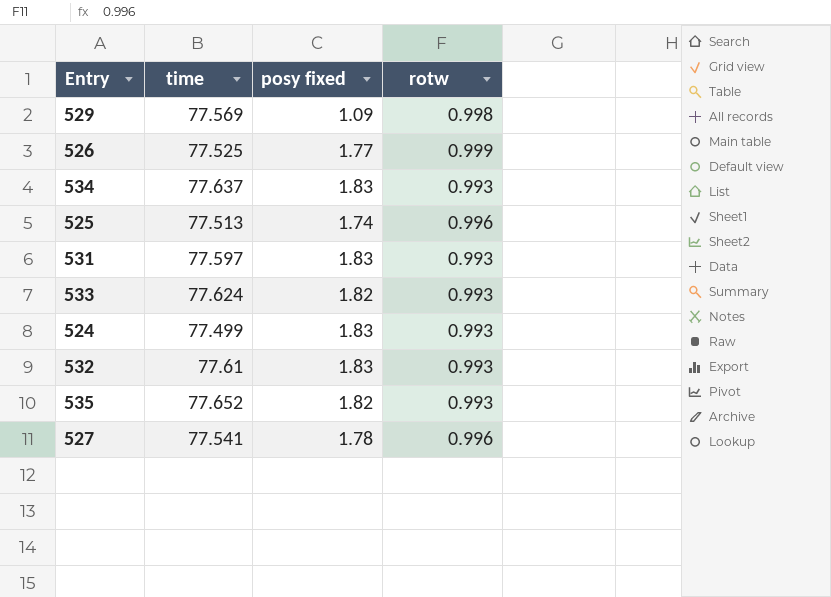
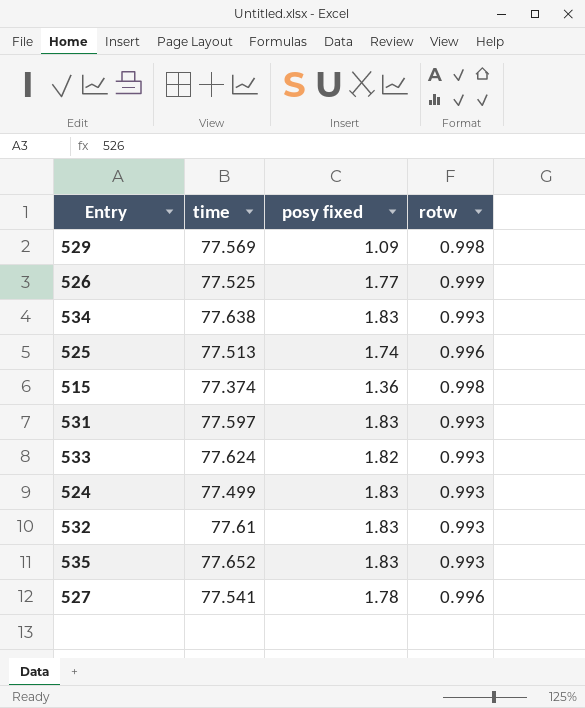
534 | time: 77.637 -> 77.638
row 515: none -> 77.374 | 1.36 | 0.998
535 | posy fixed: 1.82 -> 1.83

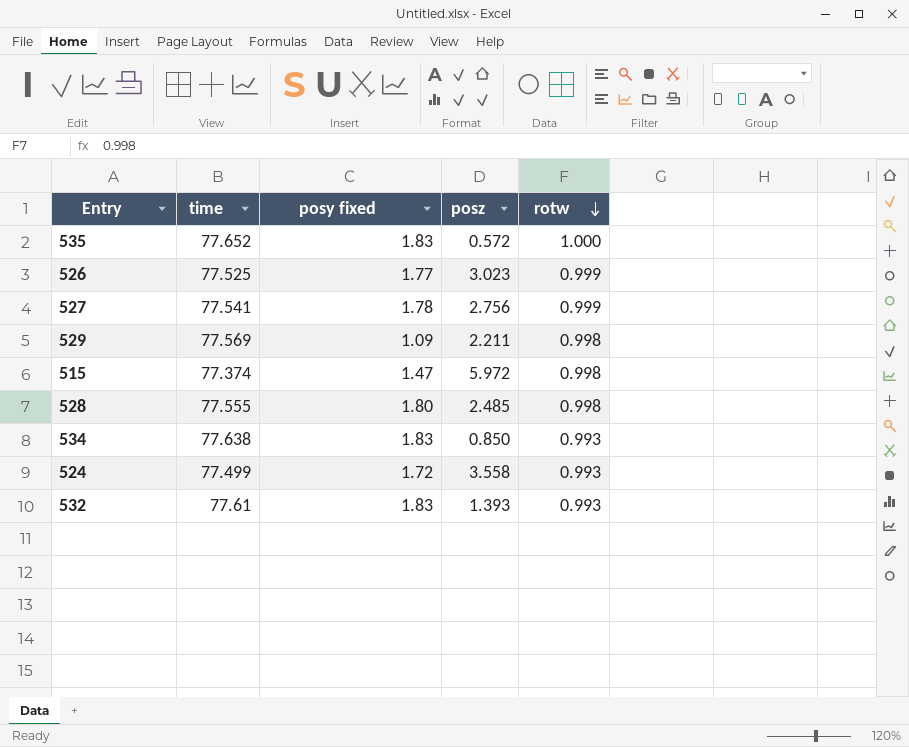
row order: none -> rotw descending
column posz | position: none -> 4
row 525: 77.513 | 1.74 | 0.996 -> none
row 531: 77.597 | 1.83 | 0.993 -> none
row 533: 77.624 | 1.82 | 0.993 -> none
535 | rotw: 0.993 -> 1.000
527 | rotw: 0.996 -> 0.999
515 | posy fixed: 1.36 -> 1.47
row 528: none -> 77.555 | 1.80 | 2.485 | 0.998
524 | posy fixed: 1.83 -> 1.72

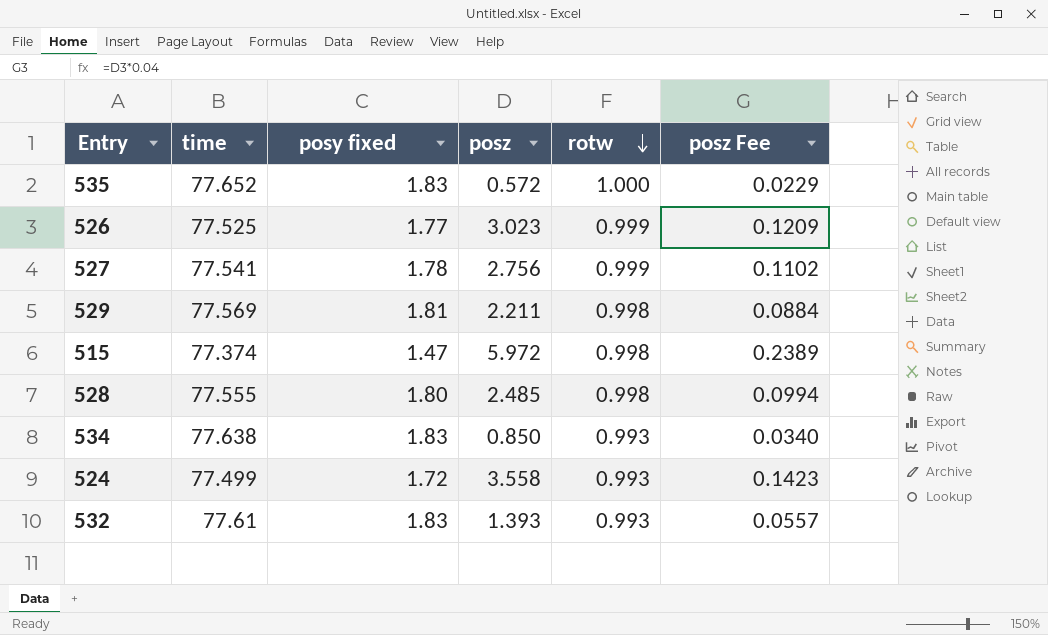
column posz Fee | formula: none -> [posz] * 0.04
529 | posy fixed: 1.09 -> 1.81

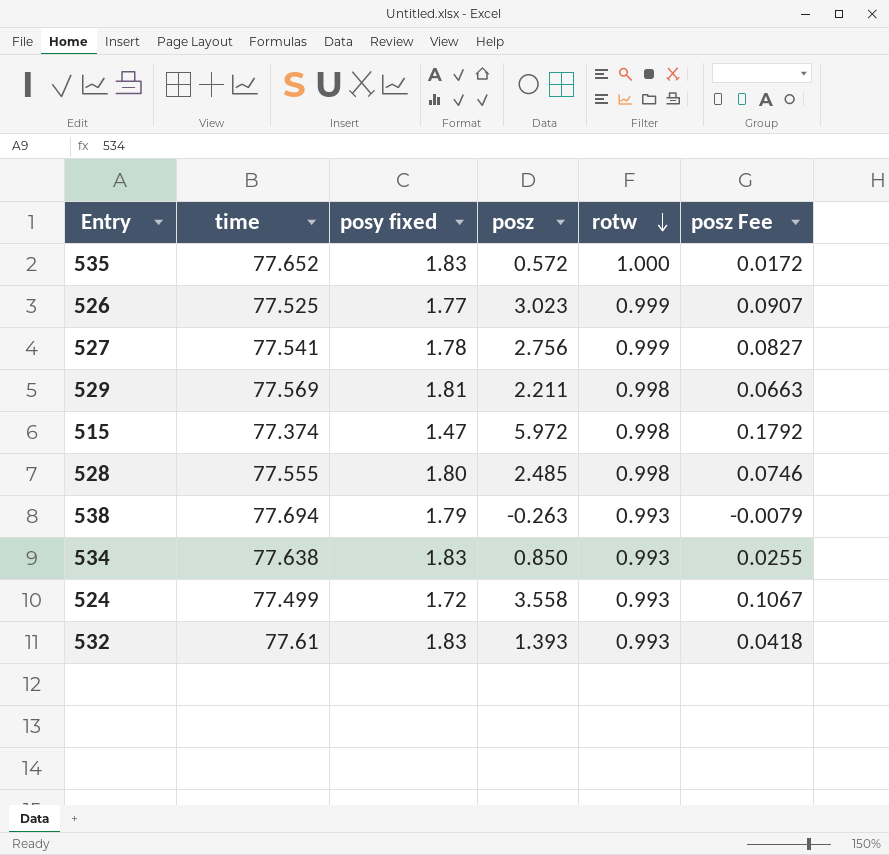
column posz Fee | formula: [posz] * 0.04 -> [posz] * 0.03
row 538: none -> 77.694 | 1.79 | -0.263 | 0.993 | -0.0079

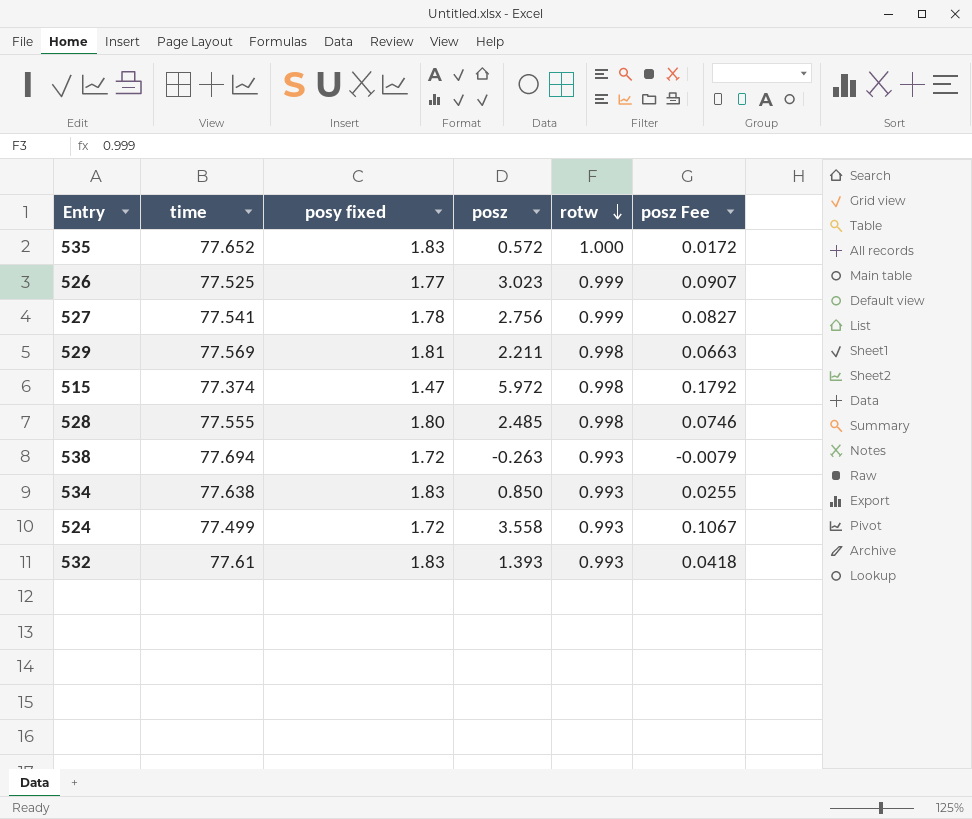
538 | posy fixed: 1.79 -> 1.72

